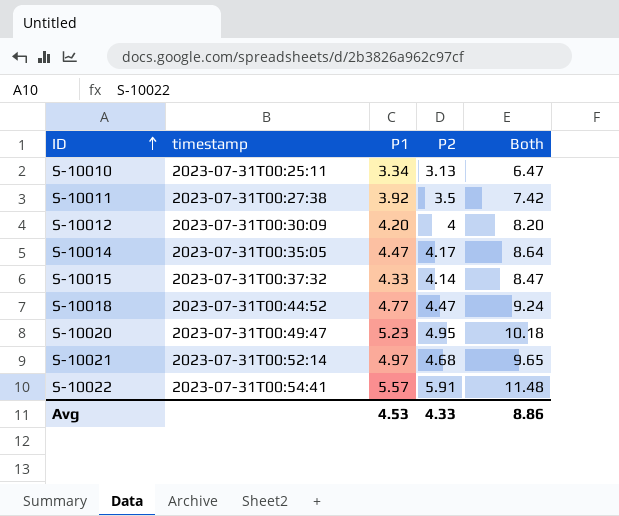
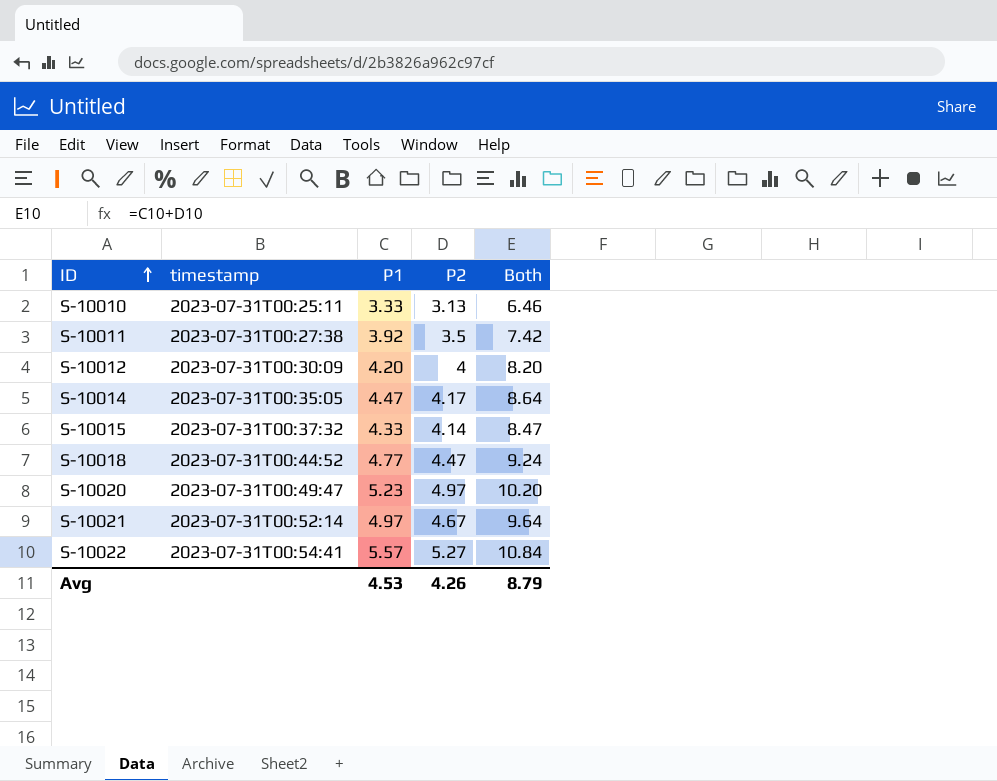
S-10010 | P1: 3.34 -> 3.33
S-10010 | Both: 6.47 -> 6.46
S-10020 | P2: 4.95 -> 4.97
S-10020 | Both: 10.18 -> 10.20
S-10021 | P2: 4.68 -> 4.67
S-10021 | Both: 9.65 -> 9.64
S-10022 | P2: 5.91 -> 5.27
S-10022 | Both: 11.48 -> 10.84
Avg | P2: 4.33 -> 4.26
Avg | Both: 8.86 -> 8.79

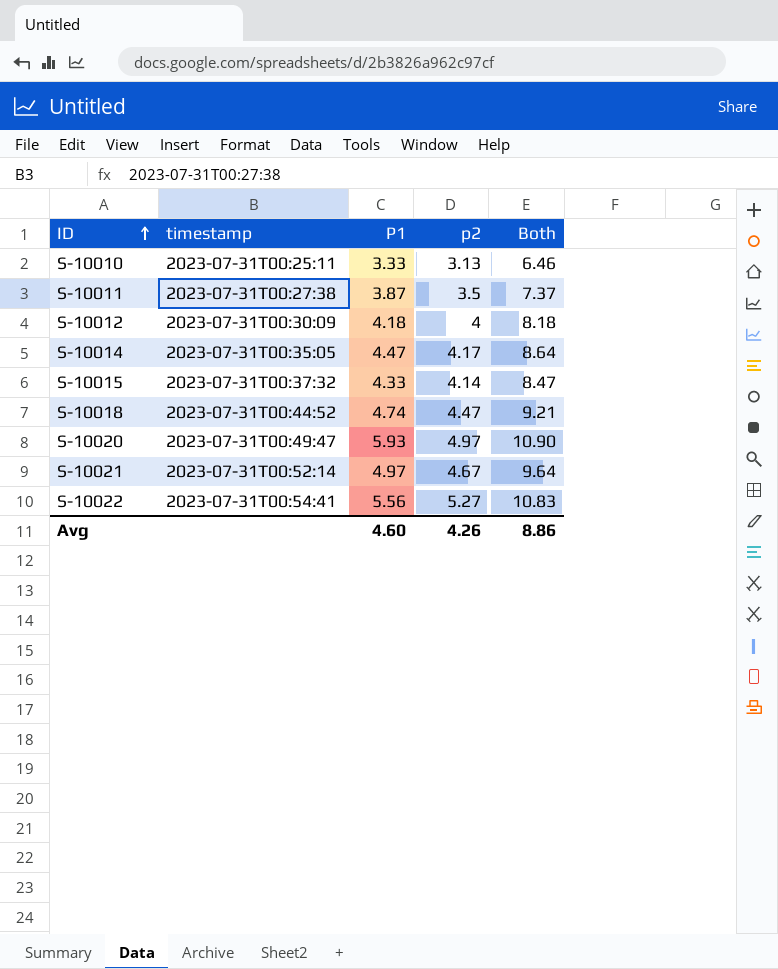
column name: P2 -> p2
S-10011 | P1: 3.92 -> 3.87
S-10011 | Both: 7.42 -> 7.37
S-10012 | P1: 4.20 -> 4.18
S-10012 | Both: 8.20 -> 8.18
S-10018 | P1: 4.77 -> 4.74
S-10018 | Both: 9.24 -> 9.21
S-10020 | P1: 5.23 -> 5.93
S-10020 | Both: 10.20 -> 10.90
S-10022 | P1: 5.57 -> 5.56
S-10022 | Both: 10.84 -> 10.83
Avg | P1: 4.53 -> 4.60
Avg | Both: 8.79 -> 8.86

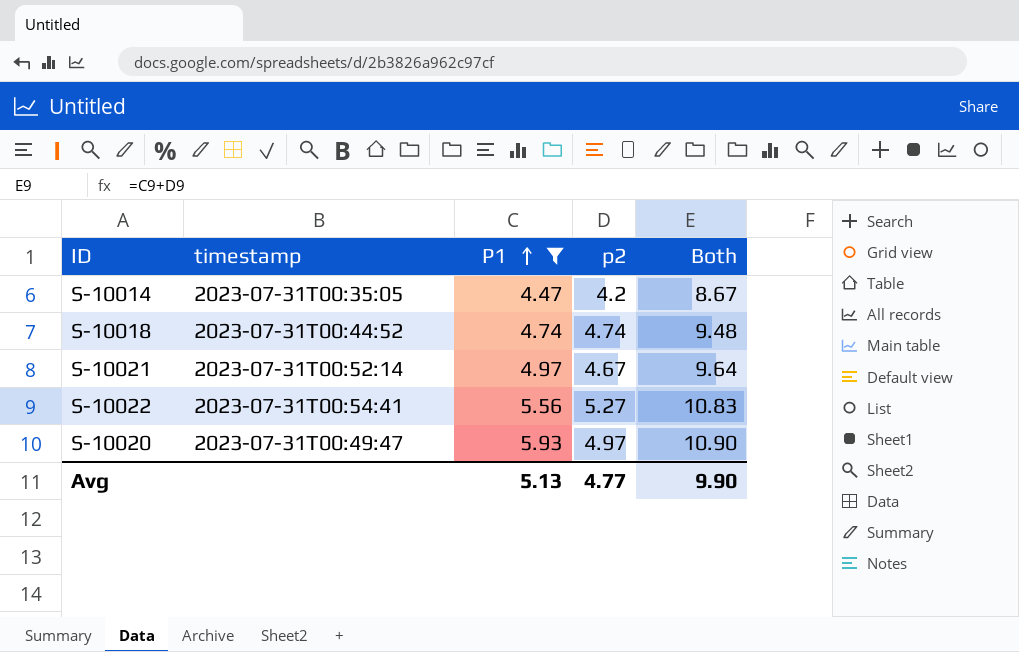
filter: none -> P1 >= 4.47
row order: ID ascending -> P1 ascending
S-10014 | p2: 4.17 -> 4.2
S-10014 | Both: 8.64 -> 8.67
S-10018 | p2: 4.47 -> 4.74
S-10018 | Both: 9.21 -> 9.48
Avg | P1: 4.60 -> 5.13
Avg | p2: 4.26 -> 4.77
Avg | Both: 8.86 -> 9.90

